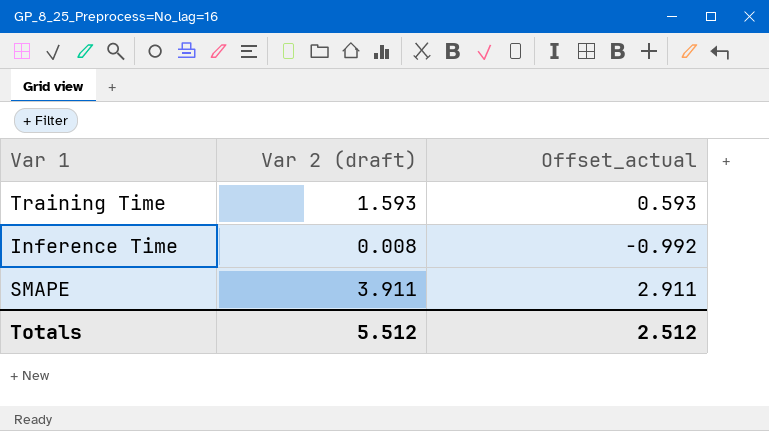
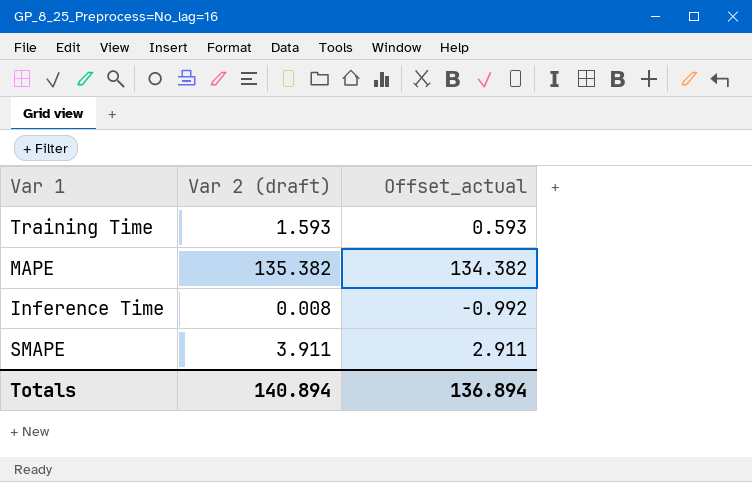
row MAPE: none -> 135.382 | 134.382
Totals | Var 2 (draft): 5.512 -> 140.894
Totals | Offset_actual: 2.512 -> 136.894

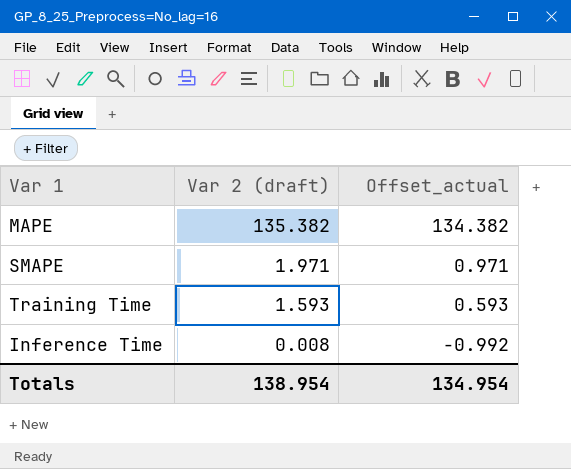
row order: none -> Var 2 (draft) descending
SMAPE | Var 2 (draft): 3.911 -> 1.971
SMAPE | Offset_actual: 2.911 -> 0.971
Totals | Var 2 (draft): 140.894 -> 138.954
Totals | Offset_actual: 136.894 -> 134.954

